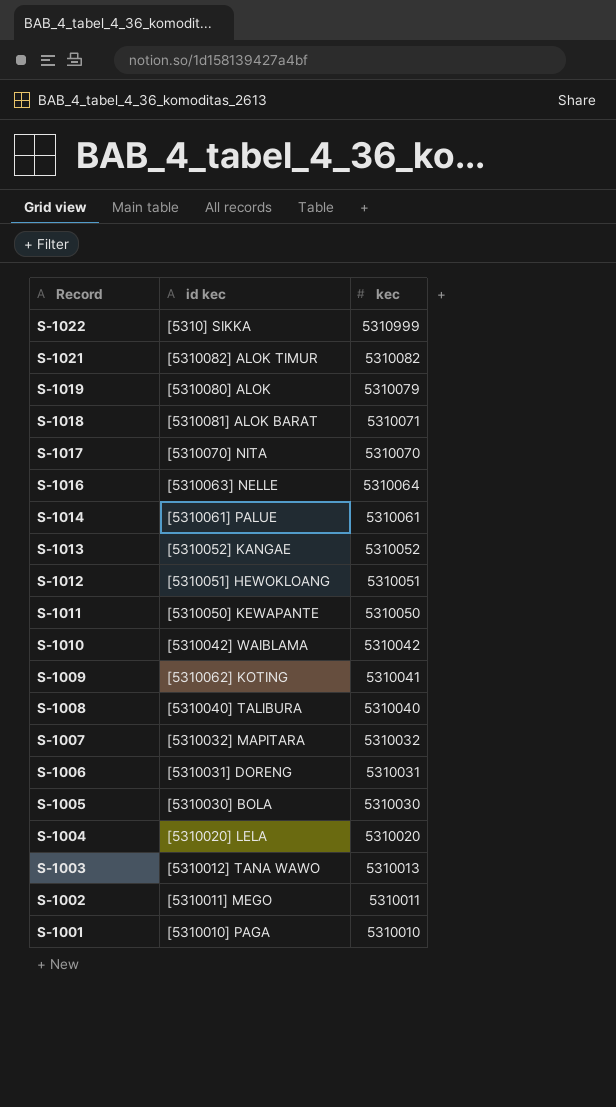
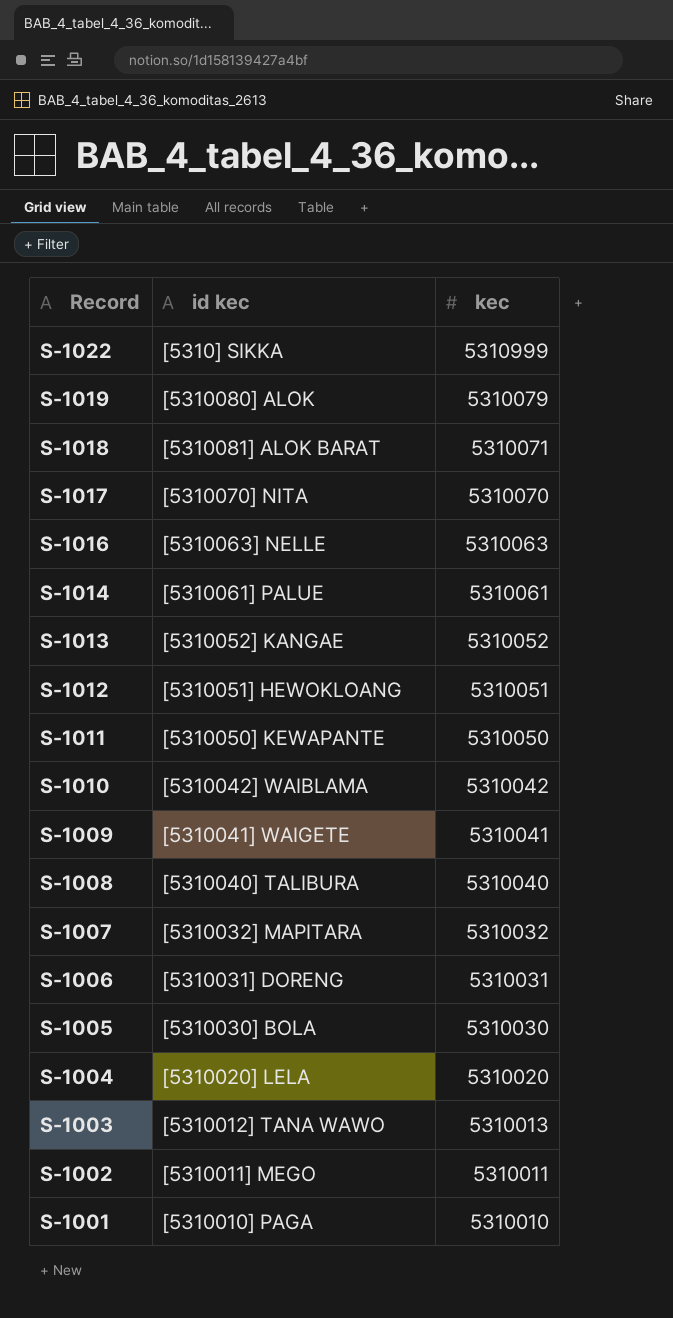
row S-1021: [5310082] ALOK TIMUR | 5310082 -> none
S-1016 | kec: 5310064 -> 5310063
S-1009 | id kec: [5310062] KOTING -> [5310041] WAIGETE

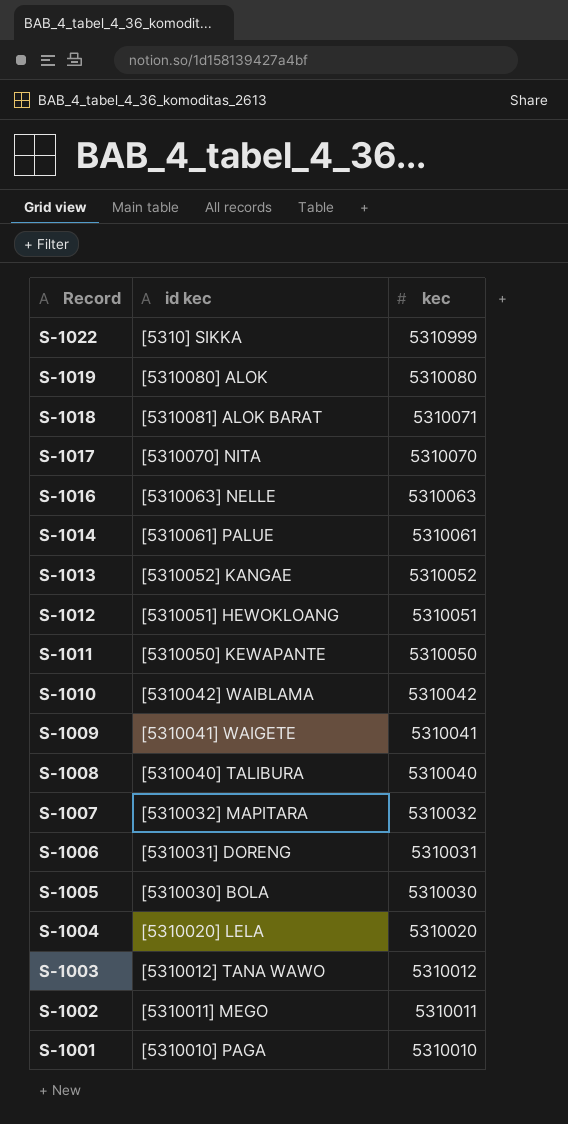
S-1019 | kec: 5310079 -> 5310080
S-1003 | kec: 5310013 -> 5310012

